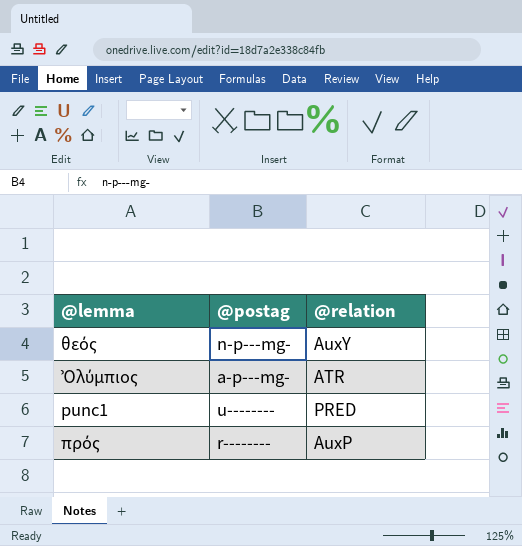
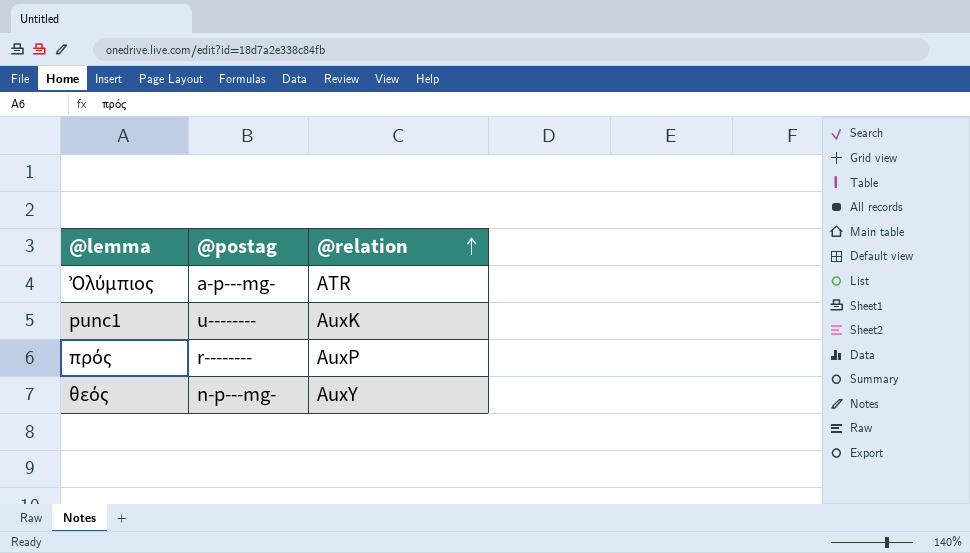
row order: none -> @relation ascending
punc1 | @relation: PRED -> AuxK

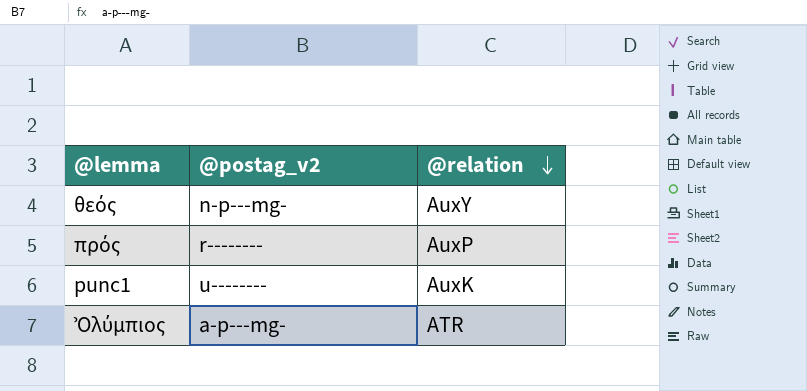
row order: @relation ascending -> @relation descending
column name: @postag -> @postag_v2

